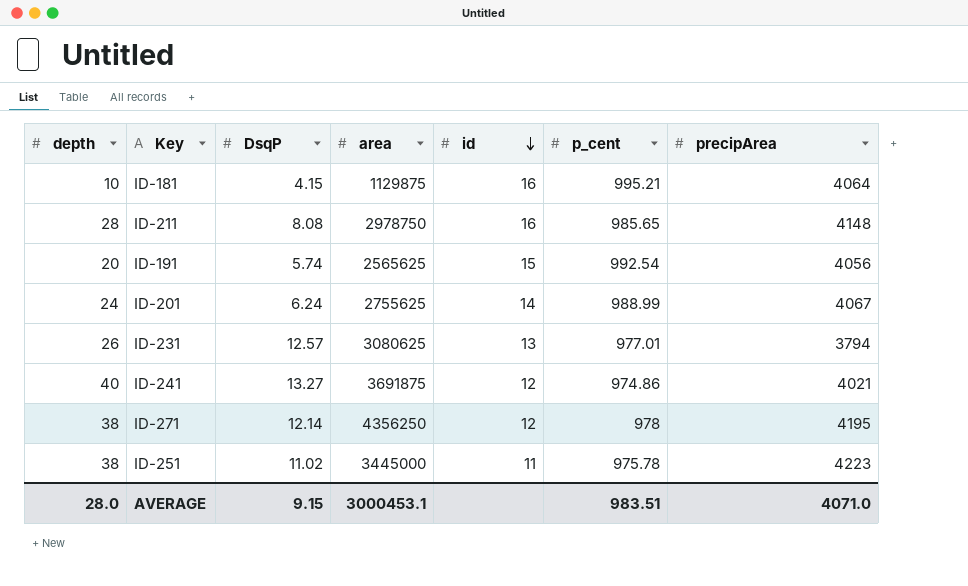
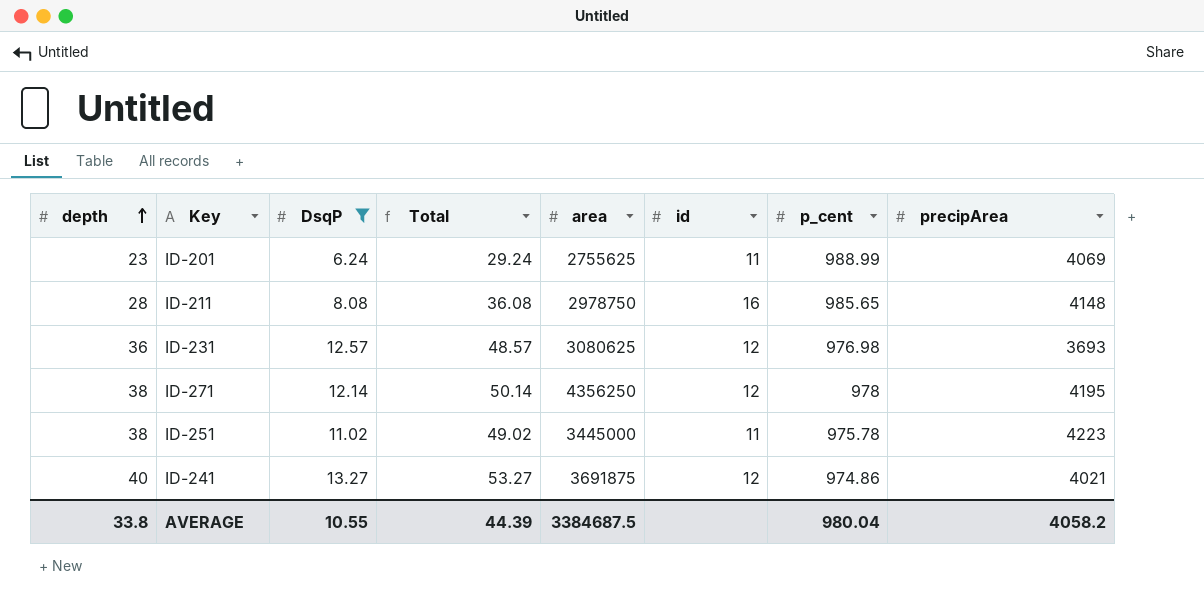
filter: none -> DsqP >= 6.24
row order: id descending -> depth ascending
column Total | formula: none -> [depth] + [DsqP]
ID-201 | depth: 24 -> 23
ID-201 | id: 14 -> 11
ID-201 | precipArea: 4067 -> 4069
ID-231 | depth: 26 -> 36
ID-231 | id: 13 -> 12
ID-231 | p_cent: 977.01 -> 976.98
ID-231 | precipArea: 3794 -> 3693
AVERAGE | depth: 28.0 -> 33.8
AVERAGE | DsqP: 9.15 -> 10.55
AVERAGE | area: 3000453.1 -> 3384687.5
AVERAGE | p_cent: 983.51 -> 980.04
AVERAGE | precipArea: 4071.0 -> 4058.2

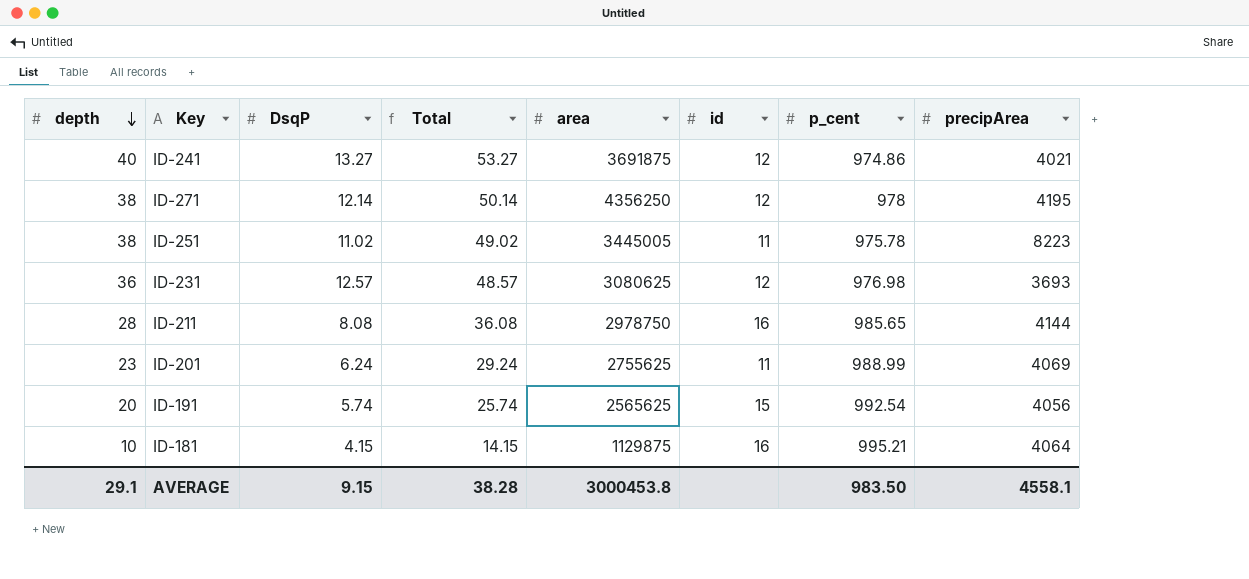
filter: DsqP >= 6.24 -> none
row order: depth ascending -> depth descending
ID-251 | area: 3445000 -> 3445005
ID-251 | precipArea: 4223 -> 8223
ID-211 | precipArea: 4148 -> 4144
AVERAGE | depth: 33.8 -> 29.1
AVERAGE | DsqP: 10.55 -> 9.15
AVERAGE | Total: 44.39 -> 38.28
AVERAGE | area: 3384687.5 -> 3000453.8
AVERAGE | p_cent: 980.04 -> 983.50
AVERAGE | precipArea: 4058.2 -> 4558.1

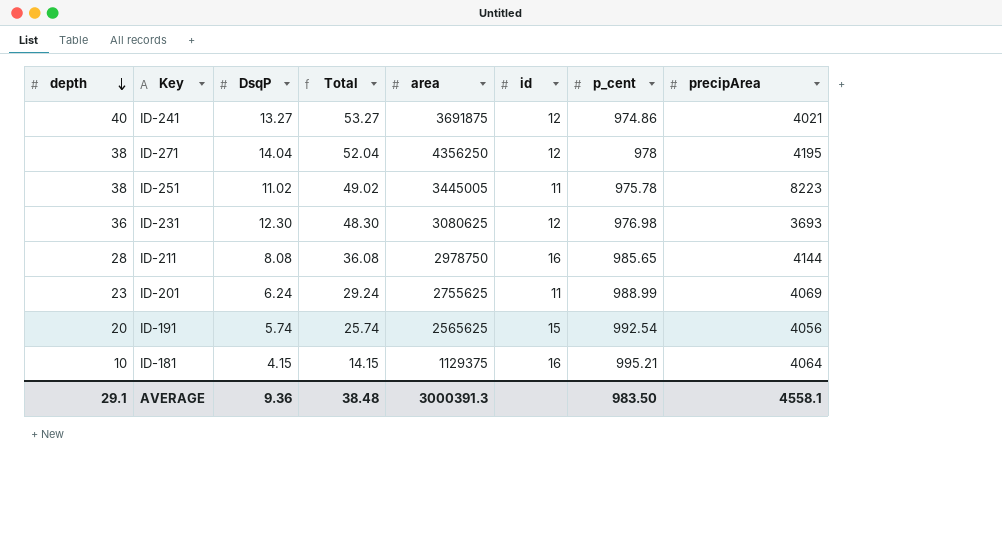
ID-271 | DsqP: 12.14 -> 14.04
ID-271 | Total: 50.14 -> 52.04
ID-231 | DsqP: 12.57 -> 12.30
ID-231 | Total: 48.57 -> 48.30
ID-181 | area: 1129875 -> 1129375
AVERAGE | DsqP: 9.15 -> 9.36
AVERAGE | Total: 38.28 -> 38.48
AVERAGE | area: 3000453.8 -> 3000391.3

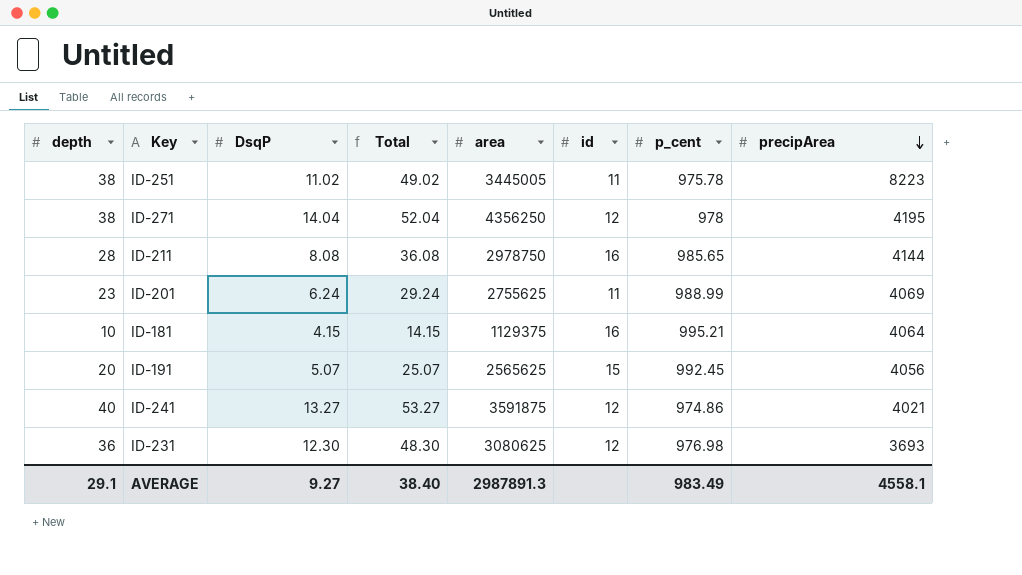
row order: depth descending -> precipArea descending
ID-191 | DsqP: 5.74 -> 5.07
ID-191 | Total: 25.74 -> 25.07
ID-191 | p_cent: 992.54 -> 992.45
ID-241 | area: 3691875 -> 3591875
AVERAGE | DsqP: 9.36 -> 9.27
AVERAGE | Total: 38.48 -> 38.40
AVERAGE | area: 3000391.3 -> 2987891.3
AVERAGE | p_cent: 983.50 -> 983.49

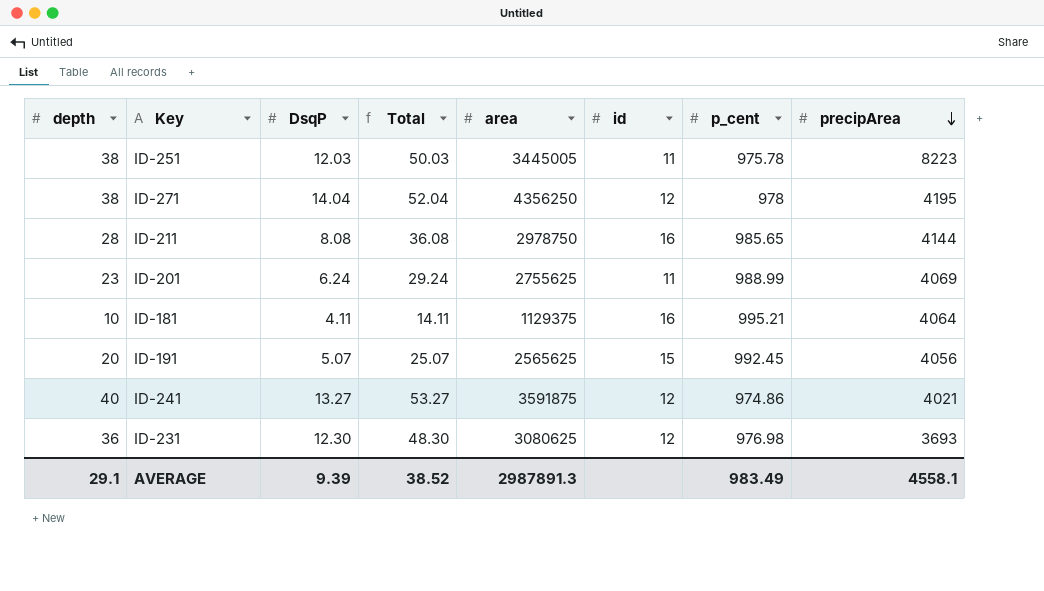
ID-251 | DsqP: 11.02 -> 12.03
ID-251 | Total: 49.02 -> 50.03
ID-181 | DsqP: 4.15 -> 4.11
ID-181 | Total: 14.15 -> 14.11
AVERAGE | DsqP: 9.27 -> 9.39
AVERAGE | Total: 38.40 -> 38.52

